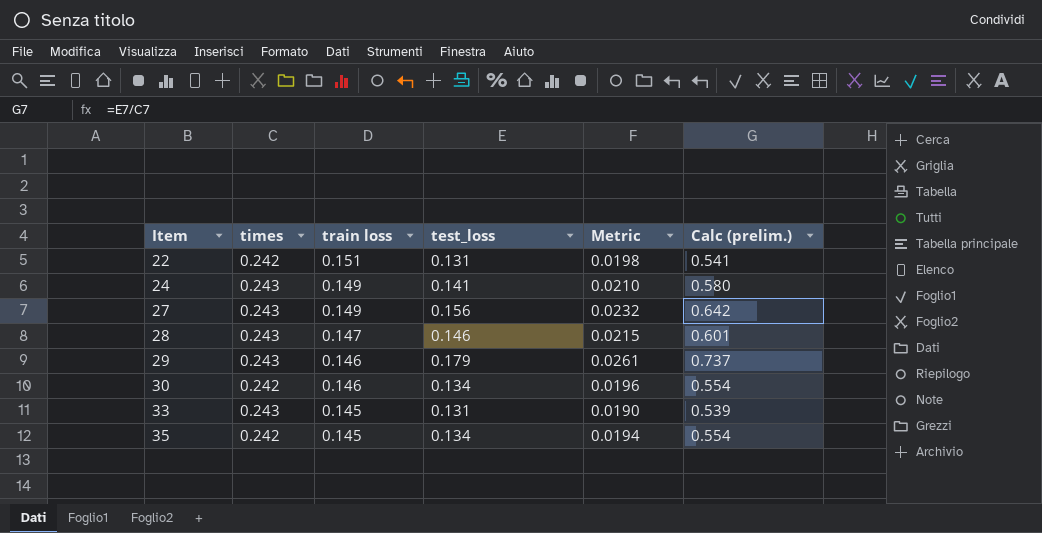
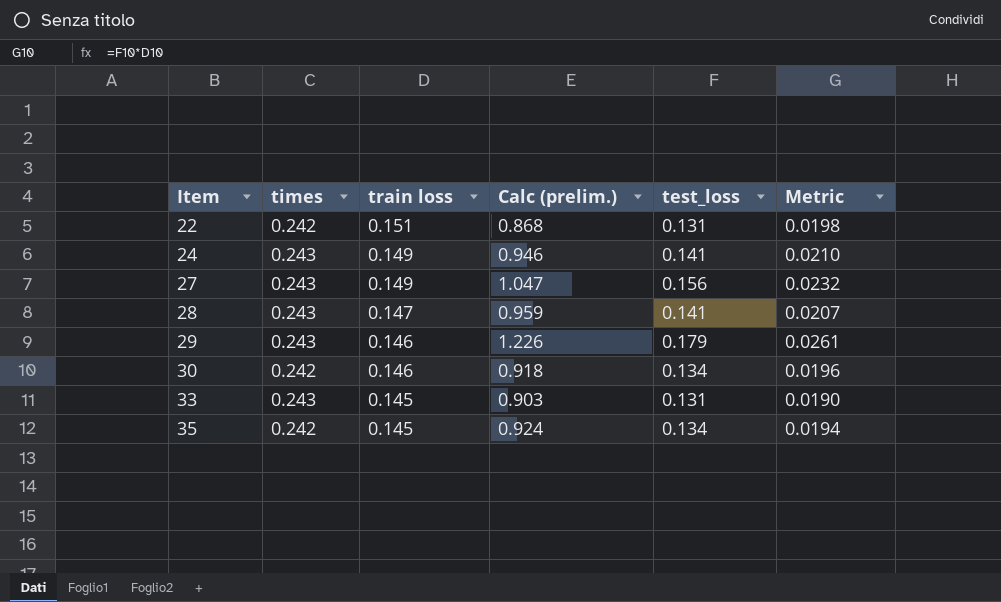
column Calc (prelim.) | formula: [test_loss] / [times] -> [test_loss] / [train loss]
column Calc (prelim.) | position: 6 -> 4
28 | test_loss: 0.146 -> 0.141
28 | Metric: 0.0215 -> 0.0207

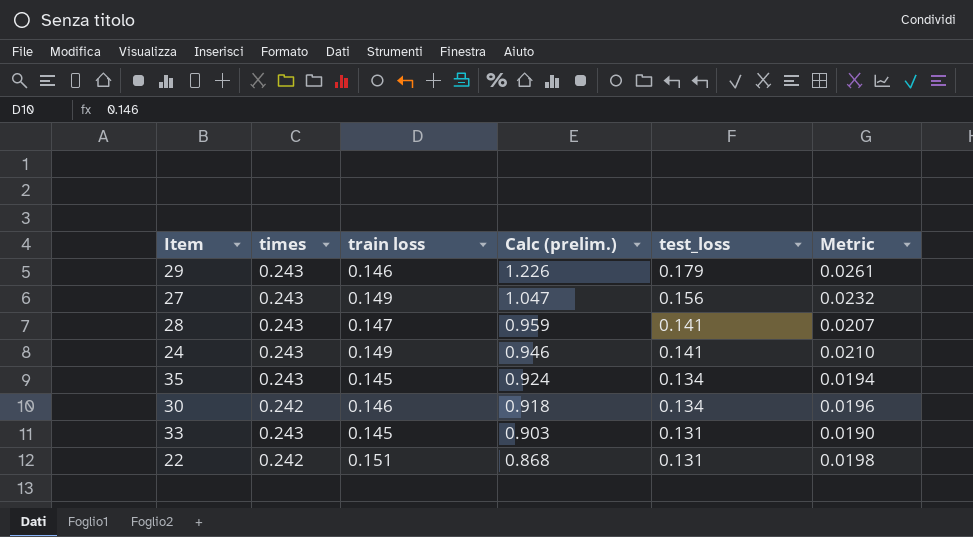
row order: Item ascending -> Calc (prelim.) descending
35 | times: 0.242 -> 0.243

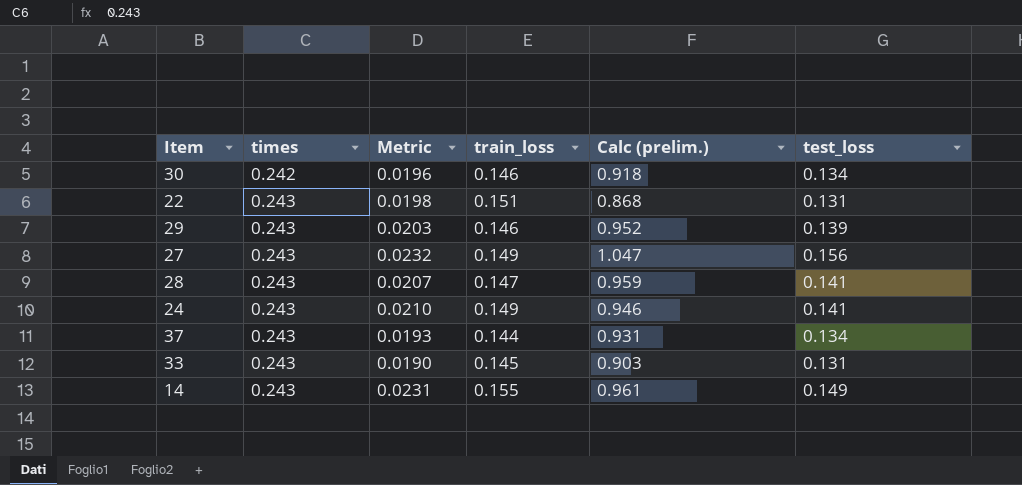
row order: Calc (prelim.) descending -> times ascending
column Metric | position: 6 -> 3
column name: train loss -> train_loss
row 35: 0.243 | 0.145 | 0.924 | 0.134 | 0.0194 -> none
22 | times: 0.242 -> 0.243
29 | Metric: 0.0261 -> 0.0203
29 | Calc (prelim.): 1.226 -> 0.952
29 | test_loss: 0.179 -> 0.139
row 37: none -> 0.243 | 0.0193 | 0.144 | 0.931 | 0.134
row 14: none -> 0.243 | 0.0231 | 0.155 | 0.961 | 0.149

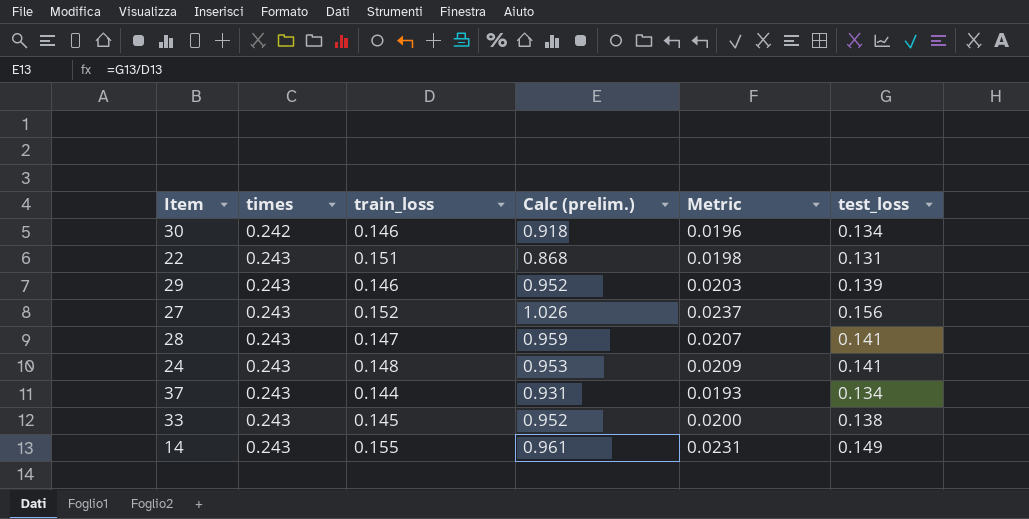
column Metric | position: 3 -> 5
27 | train_loss: 0.149 -> 0.152
27 | Calc (prelim.): 1.047 -> 1.026
27 | Metric: 0.0232 -> 0.0237
24 | train_loss: 0.149 -> 0.148
24 | Calc (prelim.): 0.946 -> 0.953
24 | Metric: 0.0210 -> 0.0209
33 | Calc (prelim.): 0.903 -> 0.952
33 | Metric: 0.0190 -> 0.0200
33 | test_loss: 0.131 -> 0.138

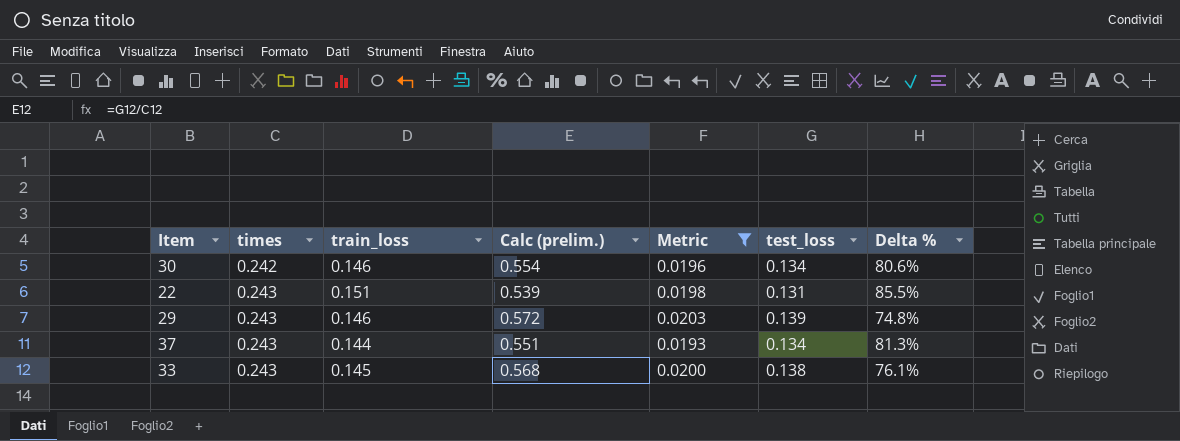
filter: none -> Metric <= 0.0203
column Calc (prelim.) | formula: [test_loss] / [train_loss] -> [test_loss] / [times]
column Delta % | formula: none -> ([times] - [test_loss]) / [test_loss]

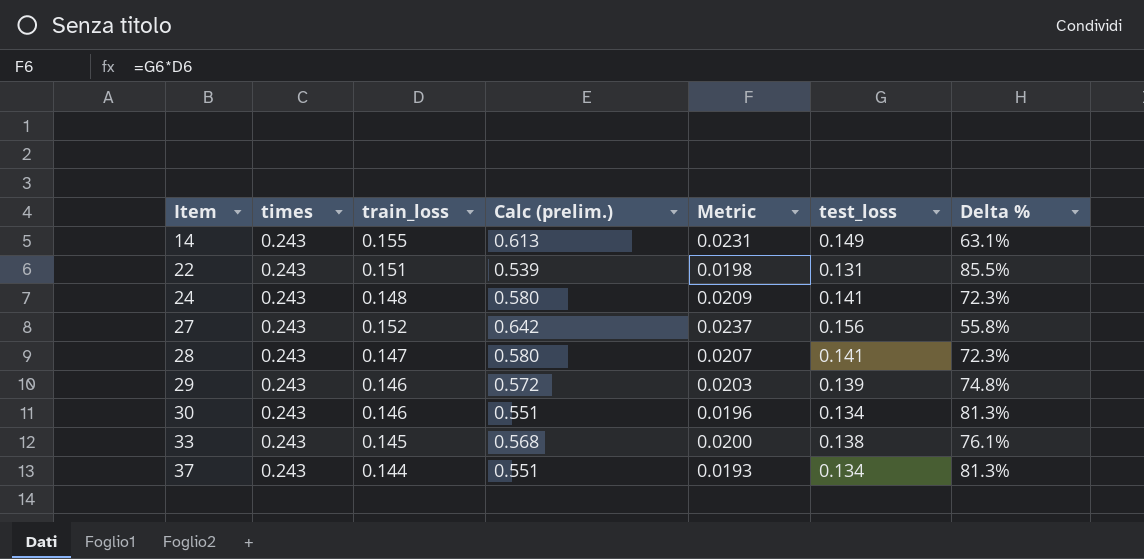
filter: Metric <= 0.0203 -> none
row order: times ascending -> Item ascending
30 | times: 0.242 -> 0.243
30 | Calc (prelim.): 0.554 -> 0.551
30 | Delta %: 80.6% -> 81.3%

